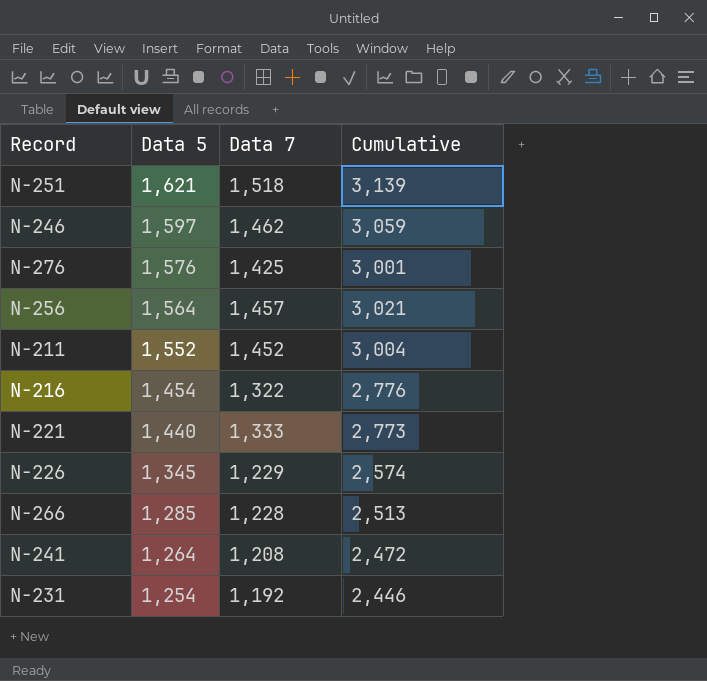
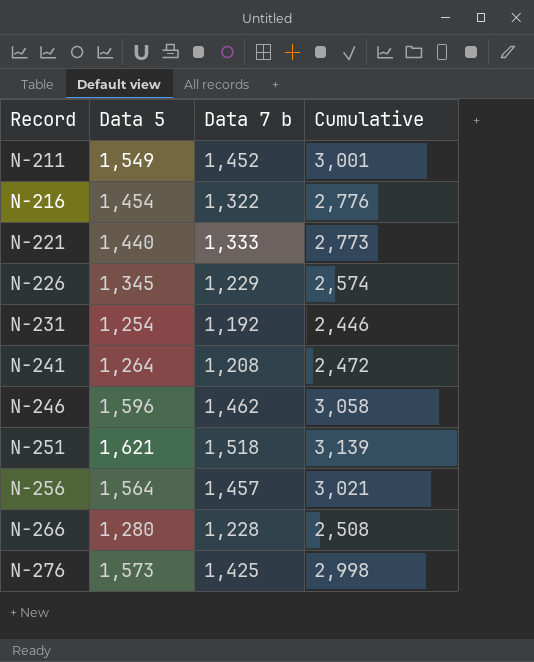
row order: Data 5 descending -> Record ascending
column name: Data 7 -> Data 7 b
N-211 | Data 5: 1,552 -> 1,549
N-211 | Cumulative: 3,004 -> 3,001
N-246 | Data 5: 1,597 -> 1,596
N-246 | Cumulative: 3,059 -> 3,058
N-266 | Data 5: 1,285 -> 1,280
N-266 | Cumulative: 2,513 -> 2,508
N-276 | Data 5: 1,576 -> 1,573
N-276 | Cumulative: 3,001 -> 2,998

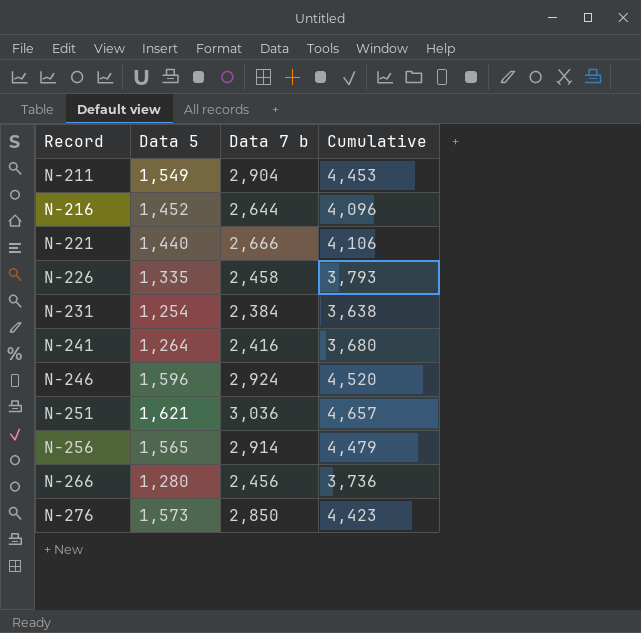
N-211 | Data 7 b: 1,452 -> 2,904
N-211 | Cumulative: 3,001 -> 4,453
N-216 | Data 5: 1,454 -> 1,452
N-216 | Data 7 b: 1,322 -> 2,644
N-216 | Cumulative: 2,776 -> 4,096
N-221 | Data 7 b: 1,333 -> 2,666
N-221 | Cumulative: 2,773 -> 4,106
N-226 | Data 5: 1,345 -> 1,335
N-226 | Data 7 b: 1,229 -> 2,458
N-226 | Cumulative: 2,574 -> 3,793
N-231 | Data 7 b: 1,192 -> 2,384
N-231 | Cumulative: 2,446 -> 3,638
N-241 | Data 7 b: 1,208 -> 2,416
N-241 | Cumulative: 2,472 -> 3,680
N-246 | Data 7 b: 1,462 -> 2,924
N-246 | Cumulative: 3,058 -> 4,520
N-251 | Data 7 b: 1,518 -> 3,036
N-251 | Cumulative: 3,139 -> 4,657
N-256 | Data 5: 1,564 -> 1,565
N-256 | Data 7 b: 1,457 -> 2,914
N-256 | Cumulative: 3,021 -> 4,479
N-266 | Data 7 b: 1,228 -> 2,456
N-266 | Cumulative: 2,508 -> 3,736
N-276 | Data 7 b: 1,425 -> 2,850
N-276 | Cumulative: 2,998 -> 4,423

